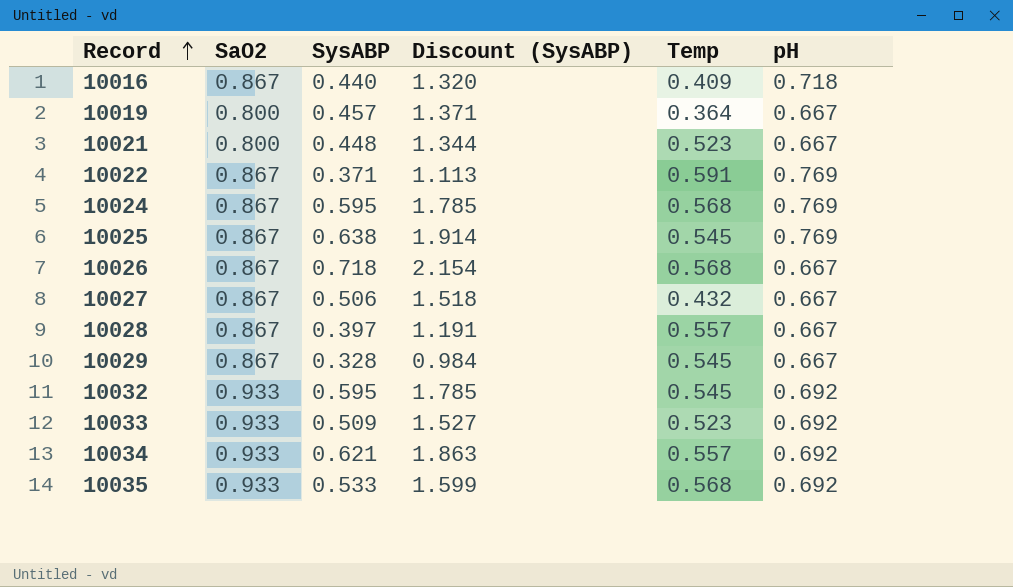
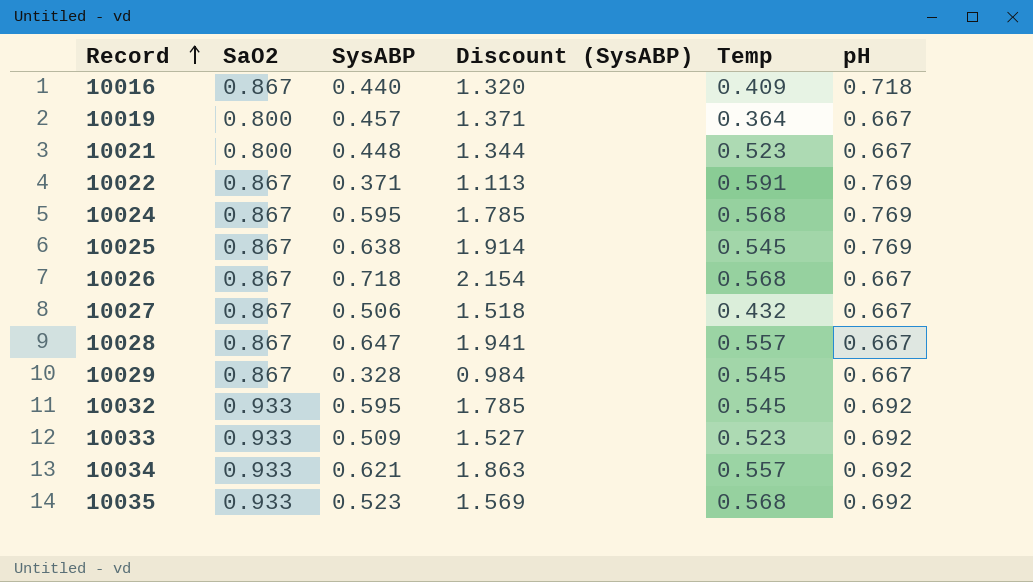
10028 | SysABP: 0.397 -> 0.647
10028 | Discount (SysABP): 1.191 -> 1.941
10035 | SysABP: 0.533 -> 0.523
10035 | Discount (SysABP): 1.599 -> 1.569

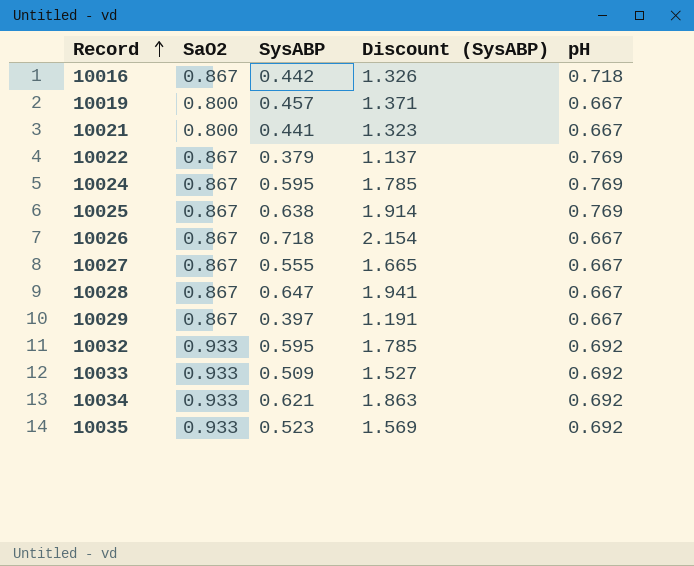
column Temp | position: 5 -> none
10016 | SysABP: 0.440 -> 0.442
10016 | Discount (SysABP): 1.320 -> 1.326
10021 | SysABP: 0.448 -> 0.441
10021 | Discount (SysABP): 1.344 -> 1.323
10022 | SysABP: 0.371 -> 0.379
10022 | Discount (SysABP): 1.113 -> 1.137
10027 | SysABP: 0.506 -> 0.555
10027 | Discount (SysABP): 1.518 -> 1.665
10029 | SysABP: 0.328 -> 0.397
10029 | Discount (SysABP): 0.984 -> 1.191

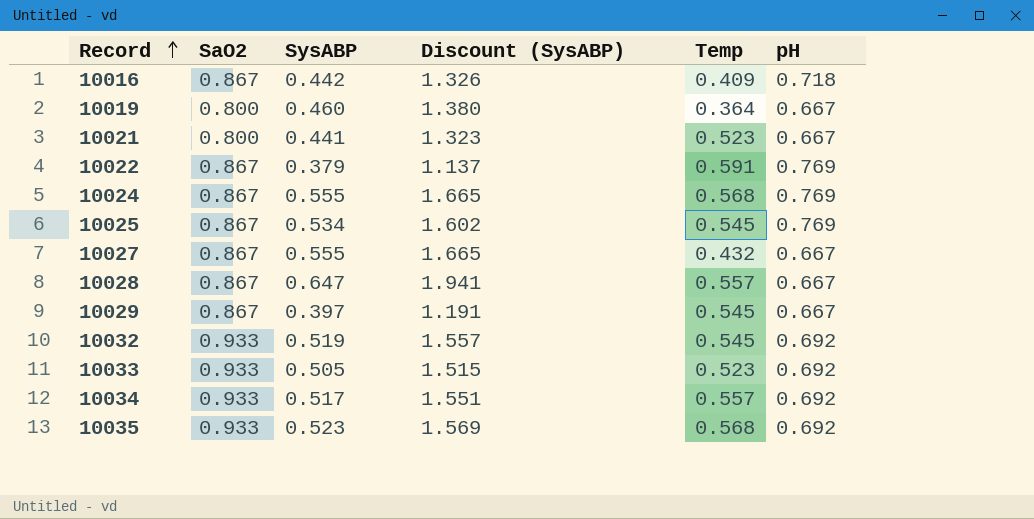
column Temp | position: none -> 5
row 10026: 0.867 | 0.718 | 2.154 | 0.667 -> none
10019 | SysABP: 0.457 -> 0.460
10019 | Discount (SysABP): 1.371 -> 1.380
10024 | SysABP: 0.595 -> 0.555
10024 | Discount (SysABP): 1.785 -> 1.665
10025 | SysABP: 0.638 -> 0.534
10025 | Discount (SysABP): 1.914 -> 1.602
10032 | SysABP: 0.595 -> 0.519
10032 | Discount (SysABP): 1.785 -> 1.557
10033 | SysABP: 0.509 -> 0.505
10033 | Discount (SysABP): 1.527 -> 1.515
10034 | SysABP: 0.621 -> 0.517
10034 | Discount (SysABP): 1.863 -> 1.551

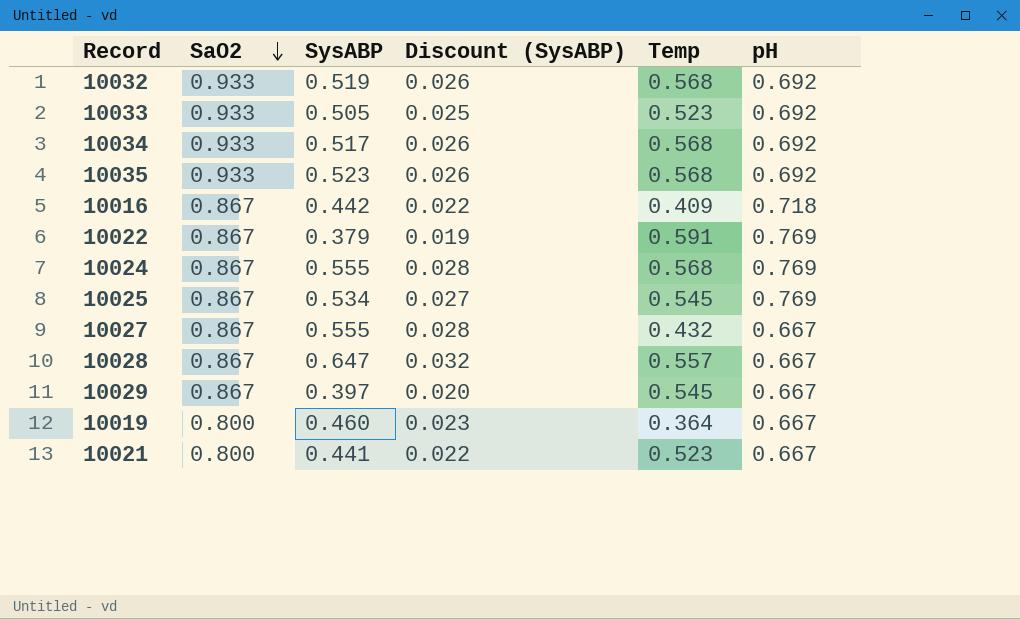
row order: Record ascending -> SaO2 descending
column Discount (SysABP) | formula: [SysABP] * 3 -> [SysABP] * 0.05
10032 | Temp: 0.545 -> 0.568
10034 | Temp: 0.557 -> 0.568

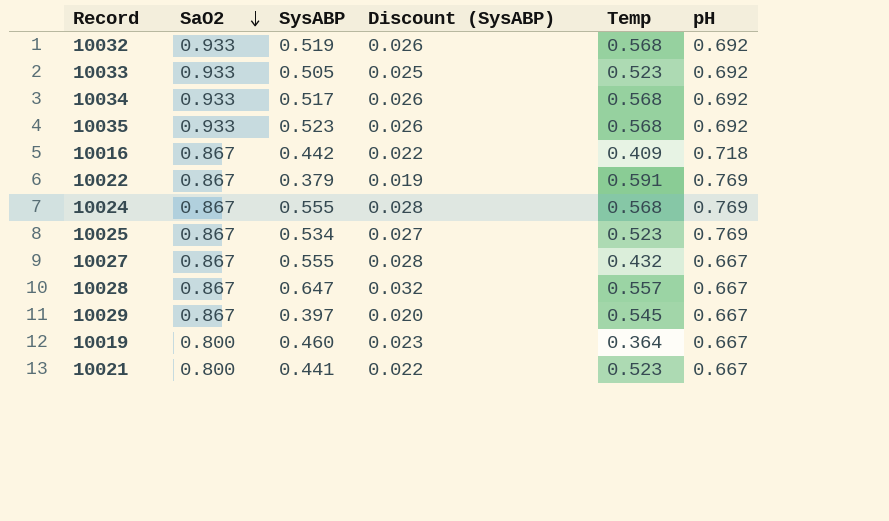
10025 | Temp: 0.545 -> 0.523

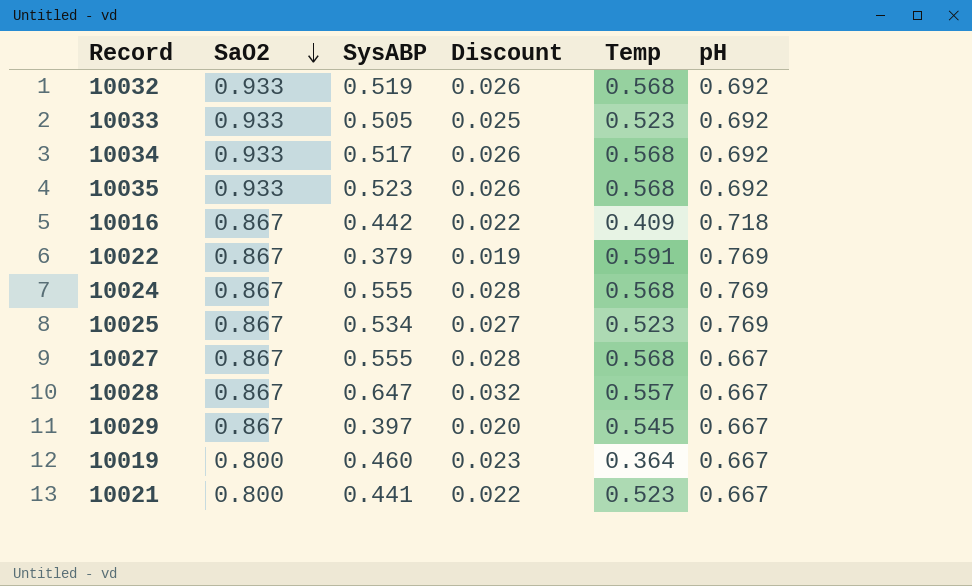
column name: Discount (SysABP) -> Discount
10027 | Temp: 0.432 -> 0.568

